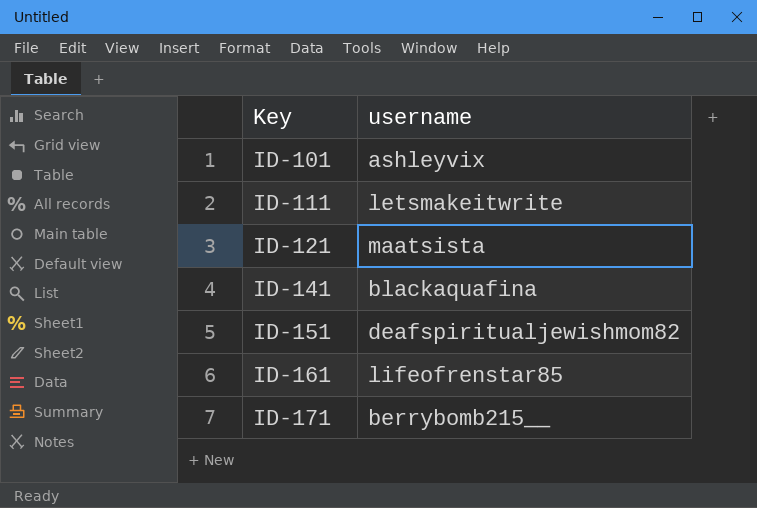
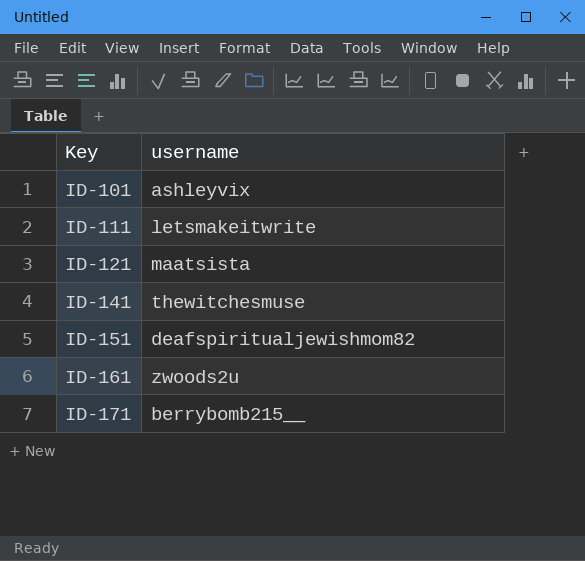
ID-141 | username: blackaquafina -> thewitchesmuse
ID-161 | username: lifeofrenstar85 -> zwoods2u

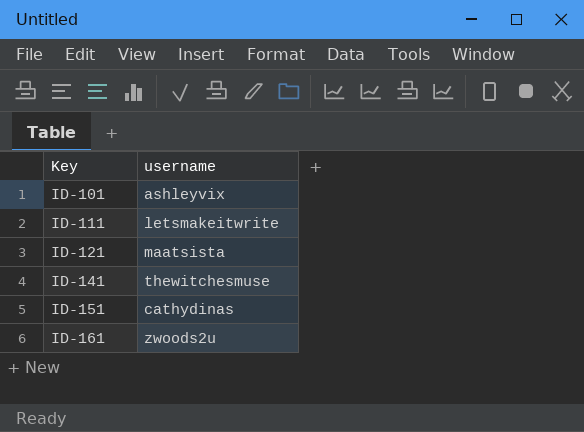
row ID-171: berrybomb215__ -> none
ID-151 | username: deafspiritualjewishmom82 -> cathydinas

